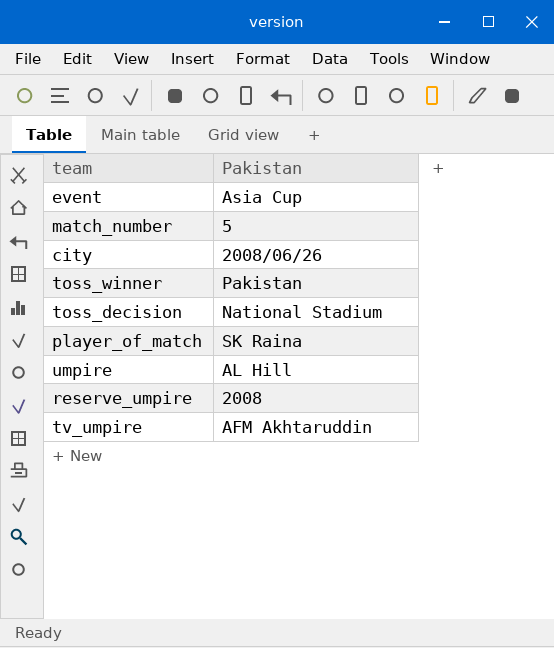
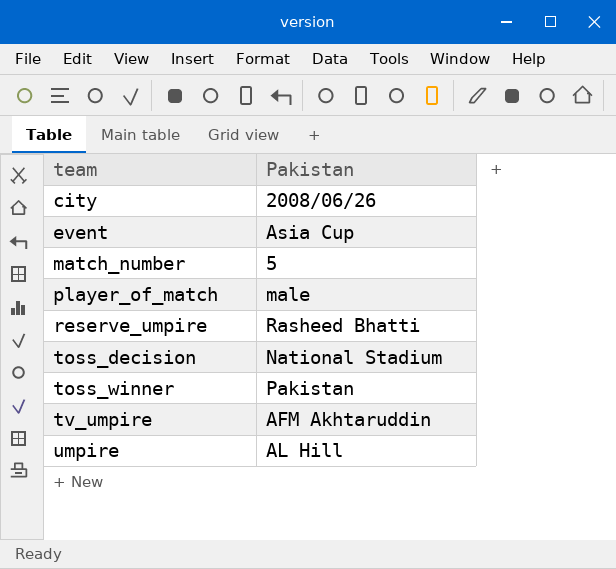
row order: none -> team ascending
player_of_match | Pakistan: SK Raina -> male
reserve_umpire | Pakistan: 2008 -> Rasheed Bhatti

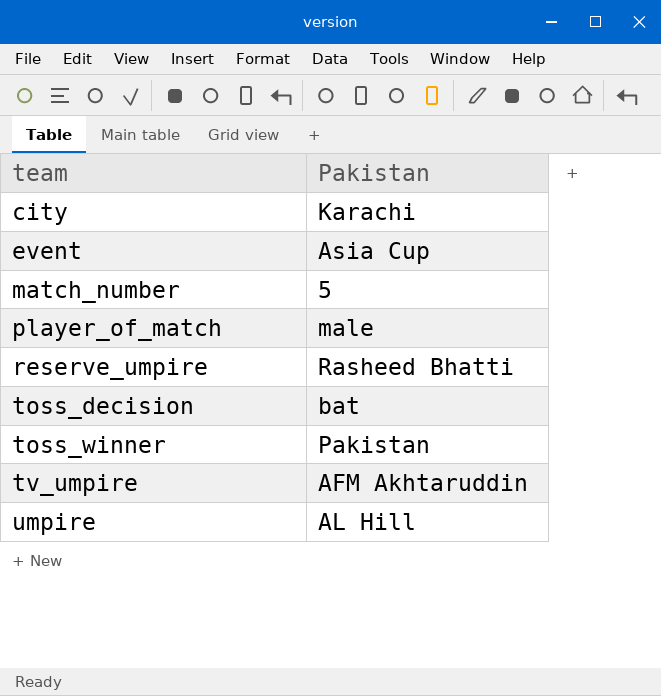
city | Pakistan: 2008/06/26 -> Karachi
toss_decision | Pakistan: National Stadium -> bat

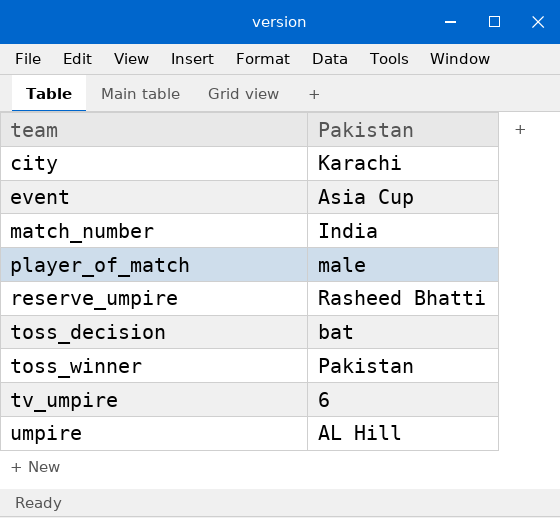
match_number | Pakistan: 5 -> India
tv_umpire | Pakistan: AFM Akhtaruddin -> 6

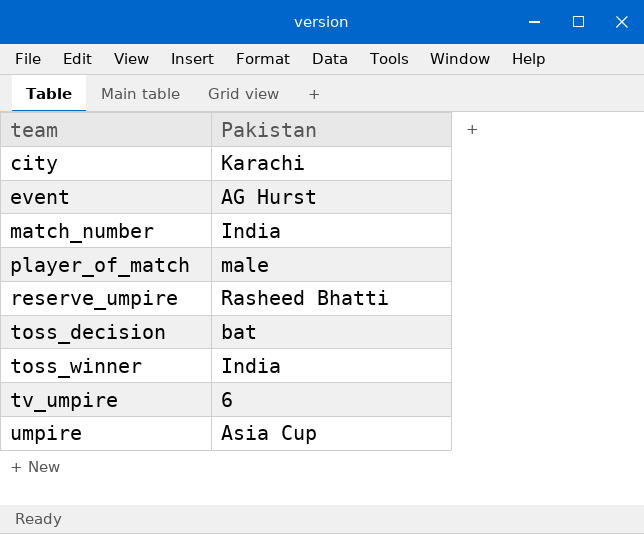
event | Pakistan: Asia Cup -> AG Hurst
toss_winner | Pakistan: Pakistan -> India
umpire | Pakistan: AL Hill -> Asia Cup

